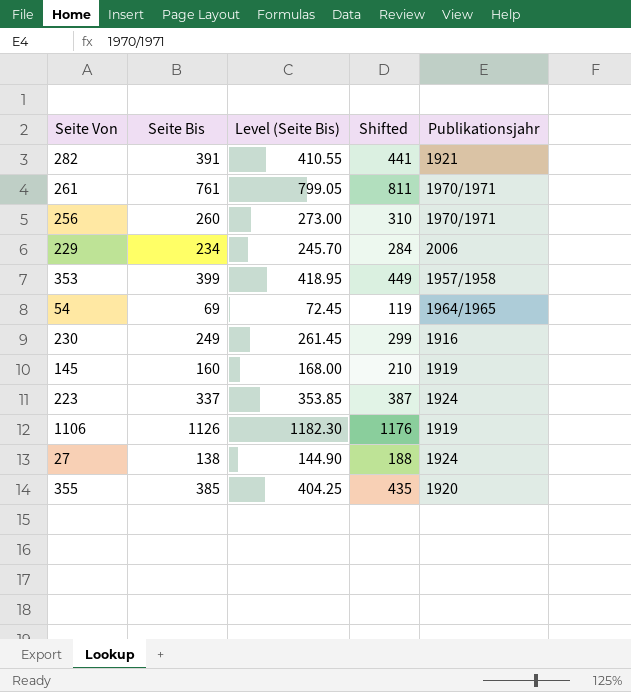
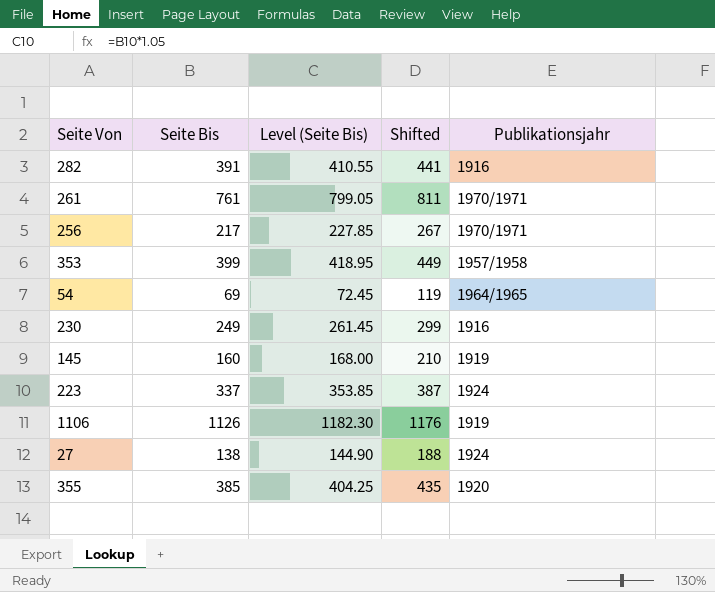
row 229: 234 | 245.70 | 284 | 2006 -> none
282 | Publikationsjahr: 1921 -> 1916
256 | Seite Bis: 260 -> 217
256 | Level (Seite Bis): 273.00 -> 227.85
256 | Shifted: 310 -> 267

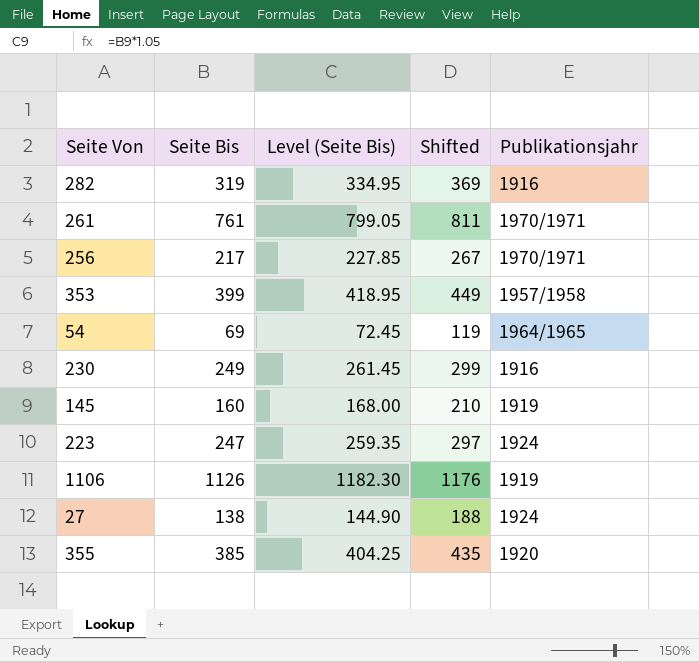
282 | Seite Bis: 391 -> 319
282 | Level (Seite Bis): 410.55 -> 334.95
282 | Shifted: 441 -> 369
223 | Seite Bis: 337 -> 247
223 | Level (Seite Bis): 353.85 -> 259.35
223 | Shifted: 387 -> 297

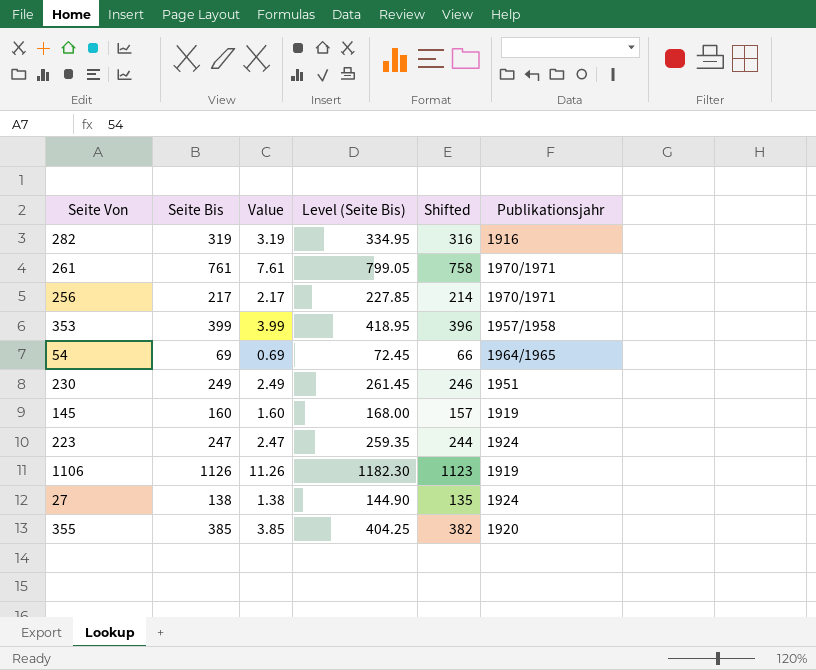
column Value | formula: none -> [Seite Bis] * 0.01
column Shifted | formula: [Seite Bis] + 50 -> [Seite Bis] - 3
230 | Publikationsjahr: 1916 -> 1951

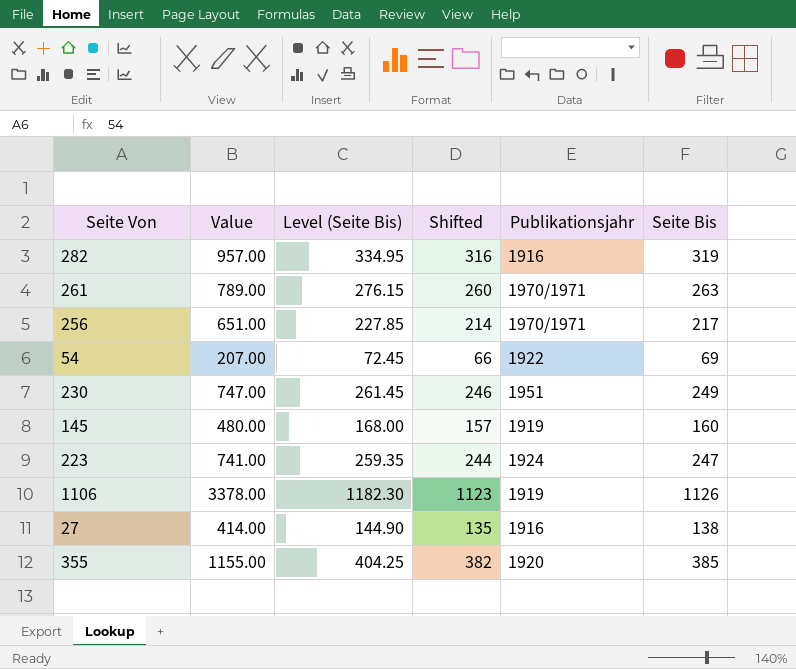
column Value | formula: [Seite Bis] * 0.01 -> [Seite Bis] * 3
column Seite Bis | position: 2 -> 6
row 353: 399 | 3.99 | 418.95 | 396 | 1957/1958 -> none
261 | Level (Seite Bis): 799.05 -> 276.15
261 | Shifted: 758 -> 260
261 | Seite Bis: 761 -> 263
54 | Publikationsjahr: 1964/1965 -> 1922
27 | Publikationsjahr: 1924 -> 1916

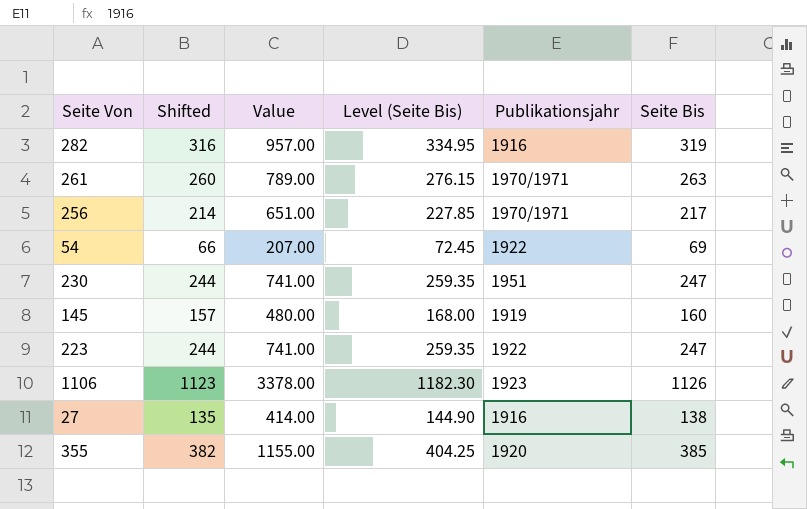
column Shifted | position: 4 -> 2
230 | Shifted: 246 -> 244
230 | Value: 747.00 -> 741.00
230 | Level (Seite Bis): 261.45 -> 259.35
230 | Seite Bis: 249 -> 247
223 | Publikationsjahr: 1924 -> 1922
1106 | Publikationsjahr: 1919 -> 1923

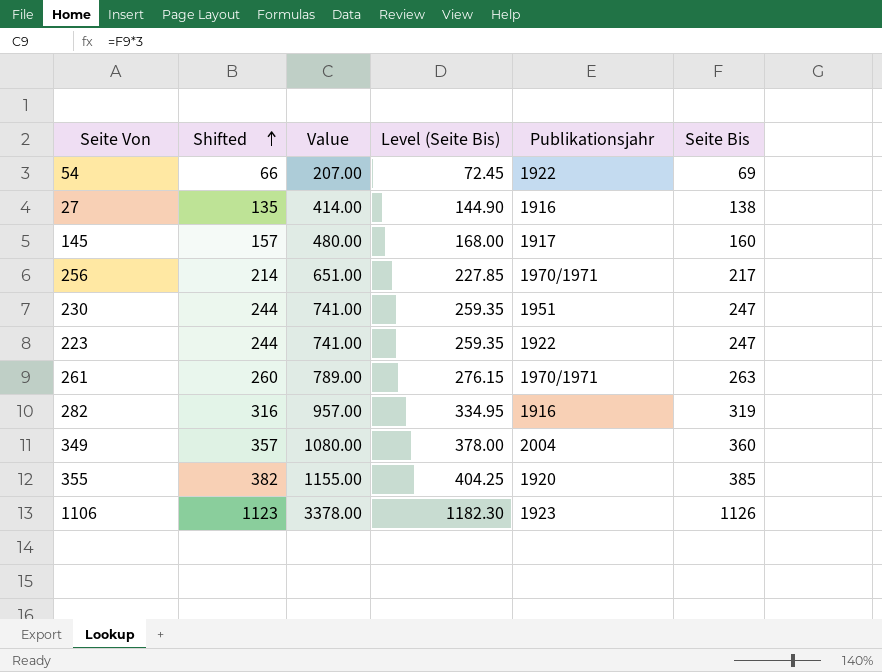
row order: none -> Shifted ascending
145 | Publikationsjahr: 1919 -> 1917
row 349: none -> 357 | 1080.00 | 378.00 | 2004 | 360

